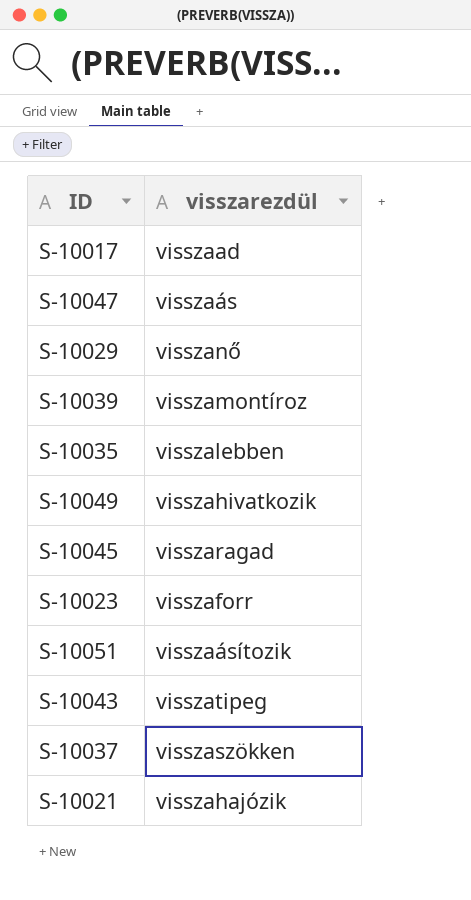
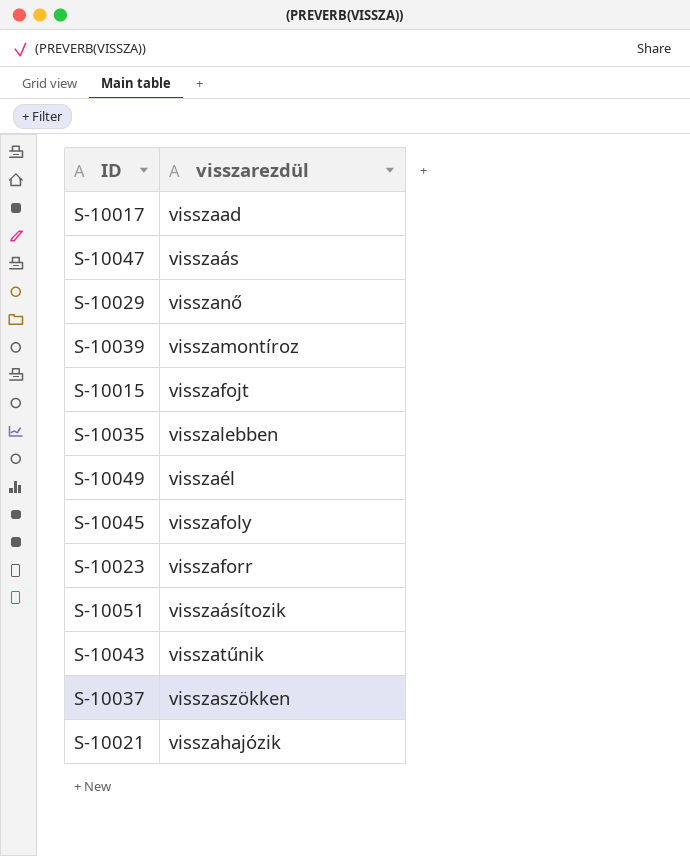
row S-10015: none -> visszafojt
S-10049 | visszarezdül: visszahivatkozik -> visszaél
S-10045 | visszarezdül: visszaragad -> visszafoly
S-10043 | visszarezdül: visszatipeg -> visszatűnik

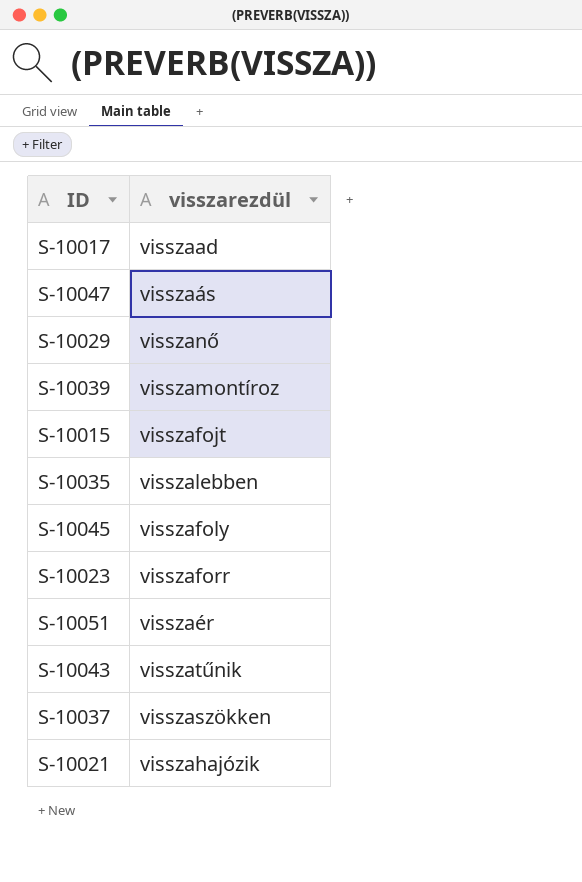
row S-10049: visszaél -> none
S-10051 | visszarezdül: visszaásítozik -> visszaér

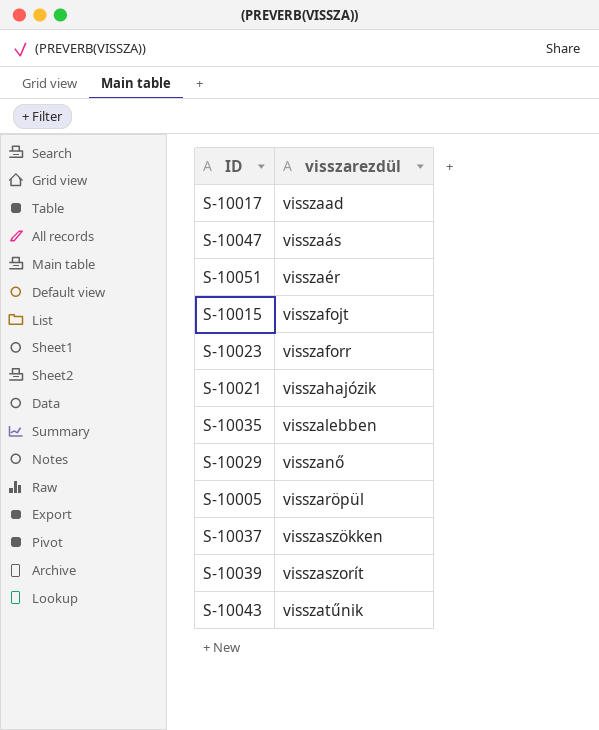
row order: none -> visszarezdül ascending
row S-10045: visszafoly -> none
row S-10005: none -> visszaröpül
S-10039 | visszarezdül: visszamontíroz -> visszaszorít

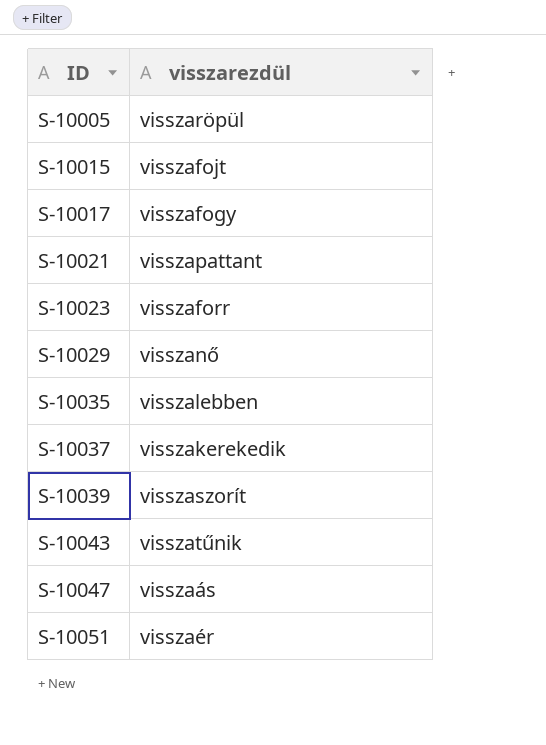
row order: visszarezdül ascending -> ID ascending
S-10017 | visszarezdül: visszaad -> visszafogy
S-10021 | visszarezdül: visszahajózik -> visszapattant
S-10037 | visszarezdül: visszaszökken -> visszakerekedik

